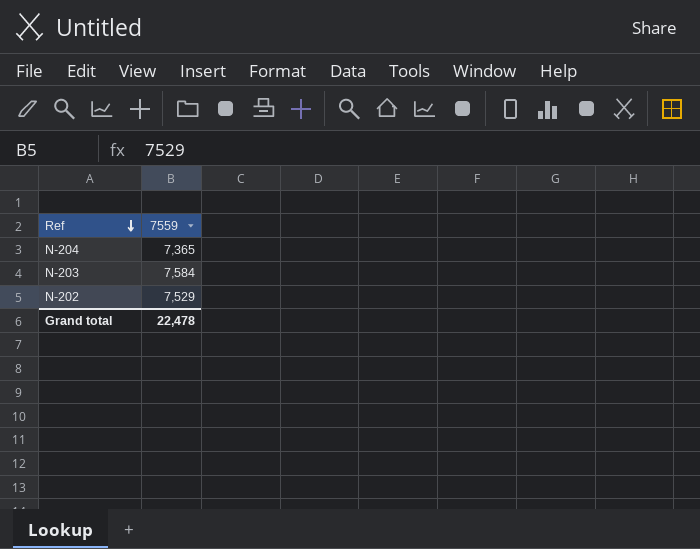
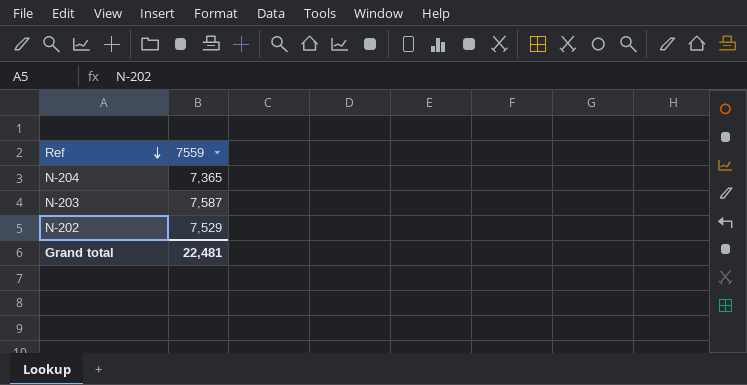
N-203 | 7559: 7,584 -> 7,587
Grand total | 7559: 22,478 -> 22,481

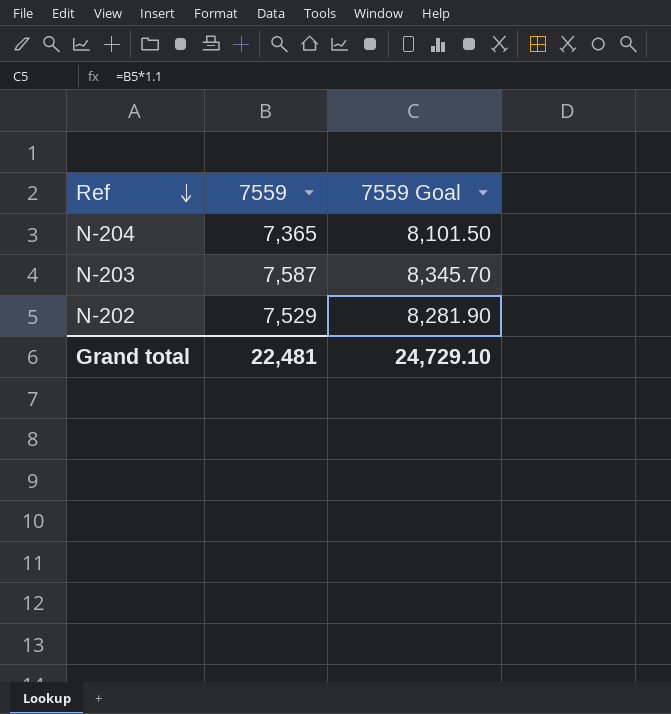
column 7559 Goal | formula: none -> [7559] * 1.1

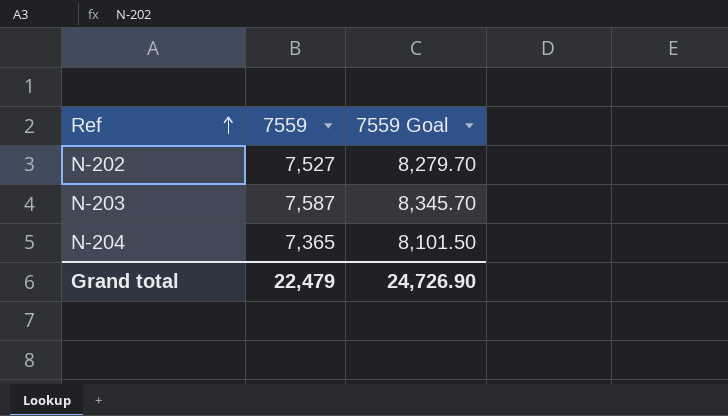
row order: Ref descending -> Ref ascending
N-202 | 7559: 7,529 -> 7,527
N-202 | 7559 Goal: 8,281.90 -> 8,279.70
Grand total | 7559: 22,481 -> 22,479
Grand total | 7559 Goal: 24,729.10 -> 24,726.90

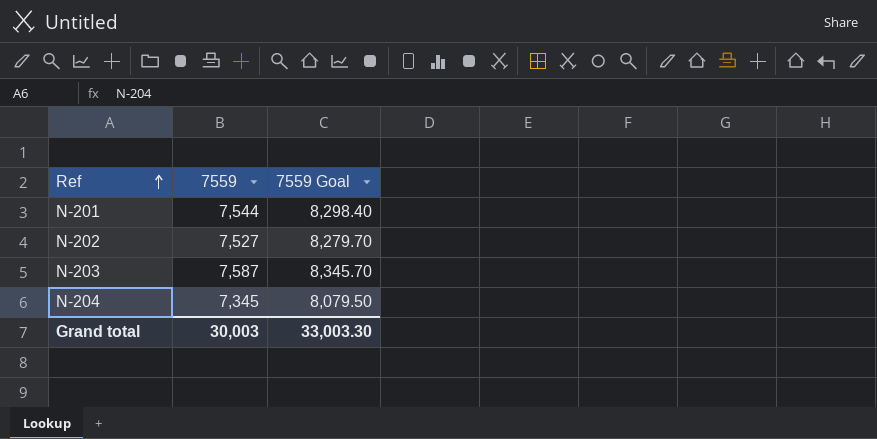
row N-201: none -> 7,544 | 8,298.40
N-204 | 7559: 7,365 -> 7,345
N-204 | 7559 Goal: 8,101.50 -> 8,079.50
Grand total | 7559: 22,479 -> 30,003
Grand total | 7559 Goal: 24,726.90 -> 33,003.30

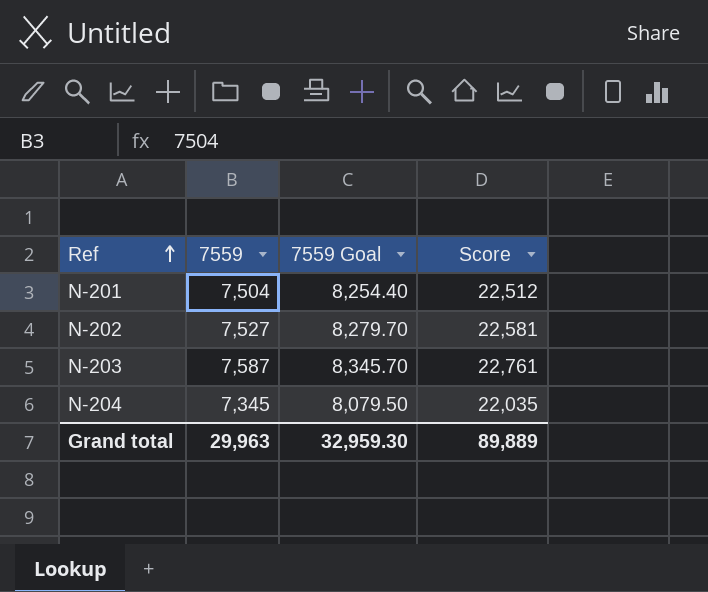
column Score | formula: none -> [7559] * 3
N-201 | 7559: 7,544 -> 7,504
N-201 | 7559 Goal: 8,298.40 -> 8,254.40
Grand total | 7559: 30,003 -> 29,963
Grand total | 7559 Goal: 33,003.30 -> 32,959.30

